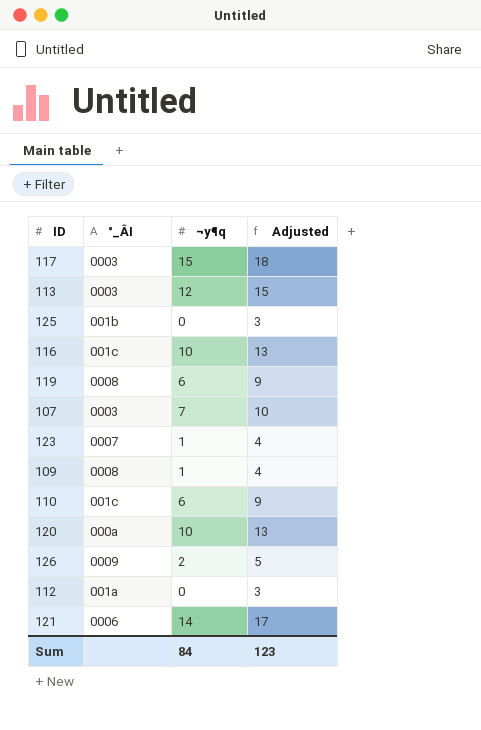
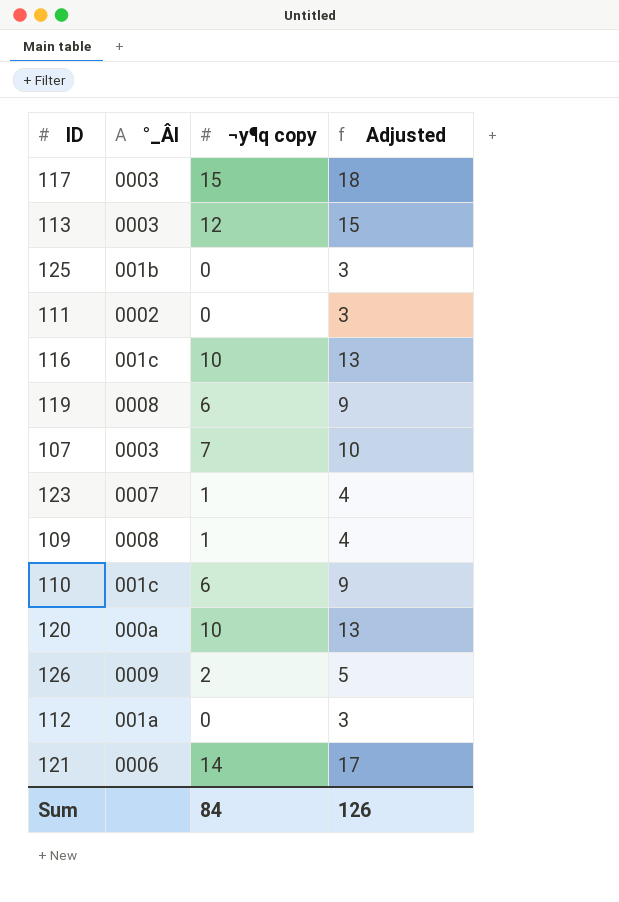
column name: ¬y¶q -> ¬y¶q copy
row 111: none -> 0002 | 0 | 3
Sum | Adjusted: 123 -> 126

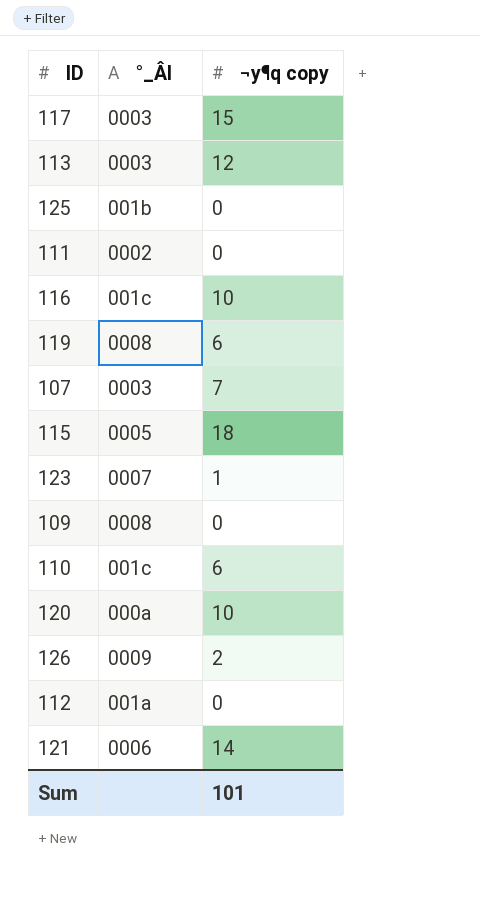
column Adjusted | formula: [¬y¶q copy] + 3 -> none
row 115: none -> 0005 | 18
109 | ¬y¶q copy: 1 -> 0
Sum | ¬y¶q copy: 84 -> 101

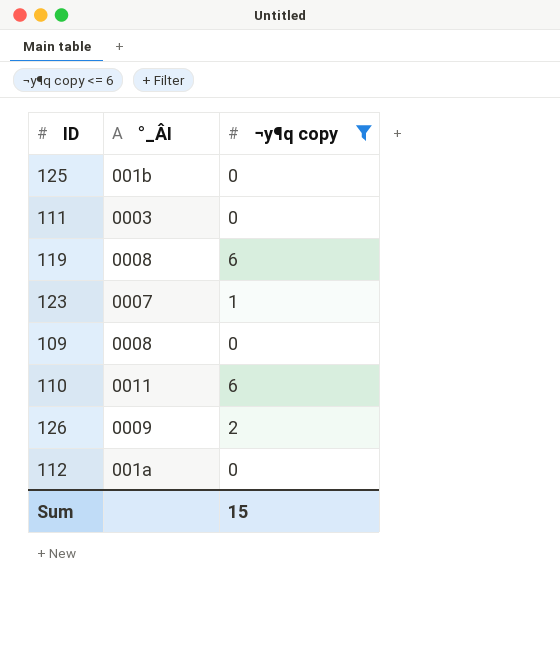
filter: none -> ¬y¶q copy <= 6
111 | °_ÂI: 0002 -> 0003
110 | °_ÂI: 001c -> 0011
Sum | ¬y¶q copy: 101 -> 15

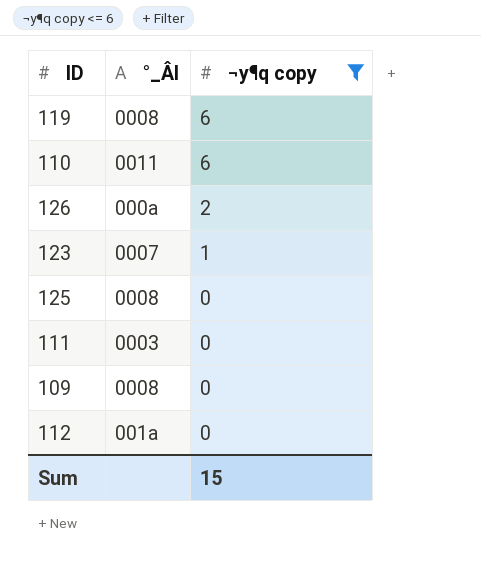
row order: none -> ¬y¶q copy descending
126 | °_ÂI: 0009 -> 000a
125 | °_ÂI: 001b -> 0008

